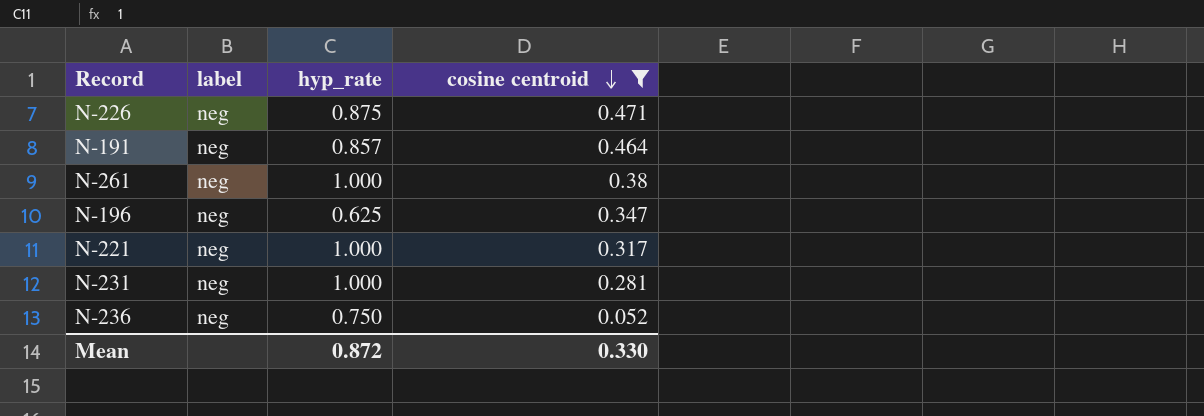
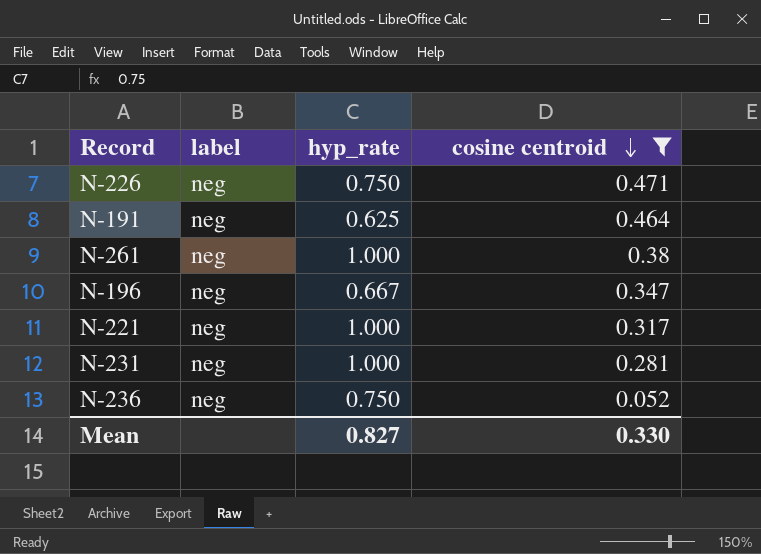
N-226 | hyp_rate: 0.875 -> 0.750
N-191 | hyp_rate: 0.857 -> 0.625
N-196 | hyp_rate: 0.625 -> 0.667
Mean | hyp_rate: 0.872 -> 0.827

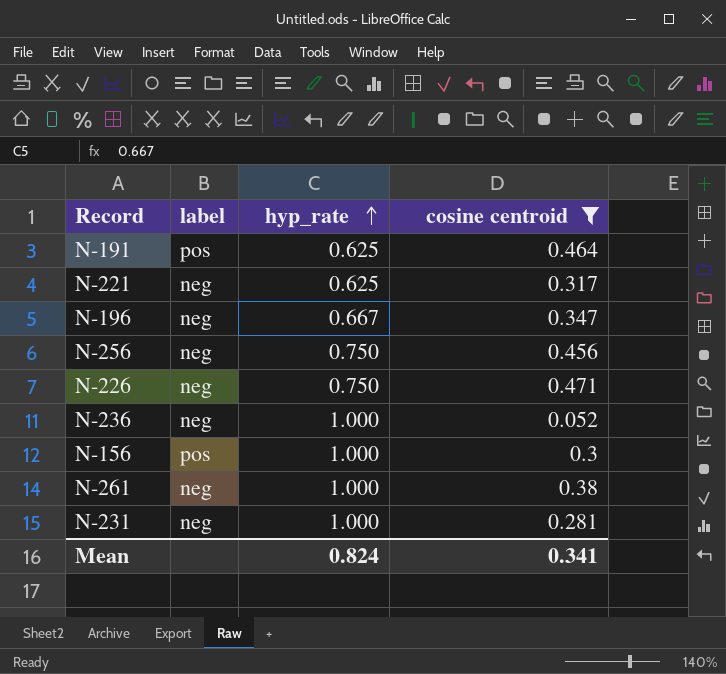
row order: cosine centroid descending -> hyp_rate ascending
N-191 | label: neg -> pos
N-221 | hyp_rate: 1.000 -> 0.625
row N-256: none -> neg | 0.750 | 0.456
N-236 | hyp_rate: 0.750 -> 1.000
row N-156: none -> pos | 1.000 | 0.3
Mean | hyp_rate: 0.827 -> 0.824
Mean | cosine centroid: 0.330 -> 0.341

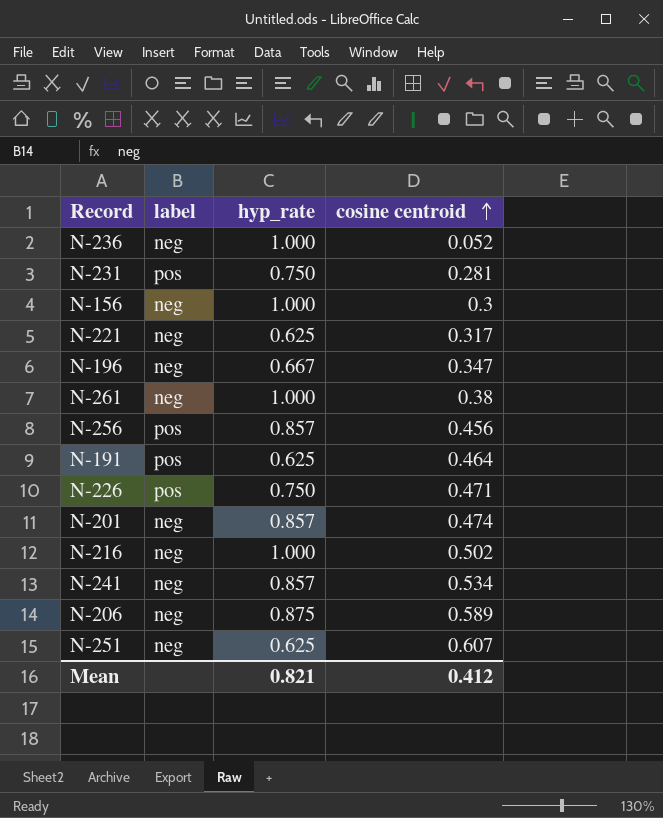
filter: cosine centroid <= 0.471 -> none
row order: hyp_rate ascending -> cosine centroid ascending
N-231 | label: neg -> pos
N-231 | hyp_rate: 1.000 -> 0.750
N-156 | label: pos -> neg
N-256 | label: neg -> pos
N-256 | hyp_rate: 0.750 -> 0.857
N-226 | label: neg -> pos
Mean | hyp_rate: 0.824 -> 0.821
Mean | cosine centroid: 0.341 -> 0.412

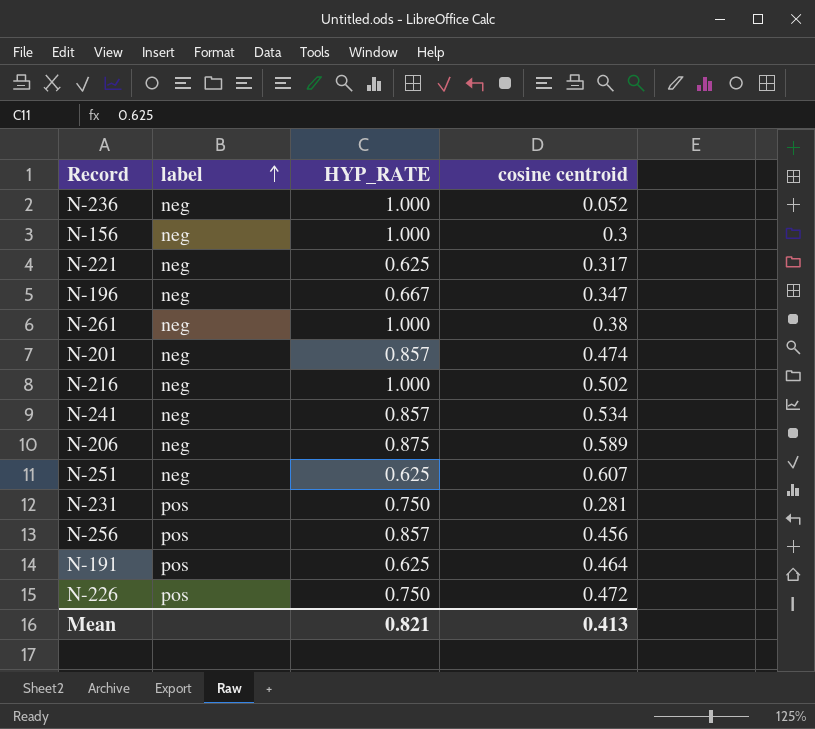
row order: cosine centroid ascending -> label ascending
column name: hyp_rate -> HYP_RATE
N-226 | cosine centroid: 0.471 -> 0.472
Mean | cosine centroid: 0.412 -> 0.413

